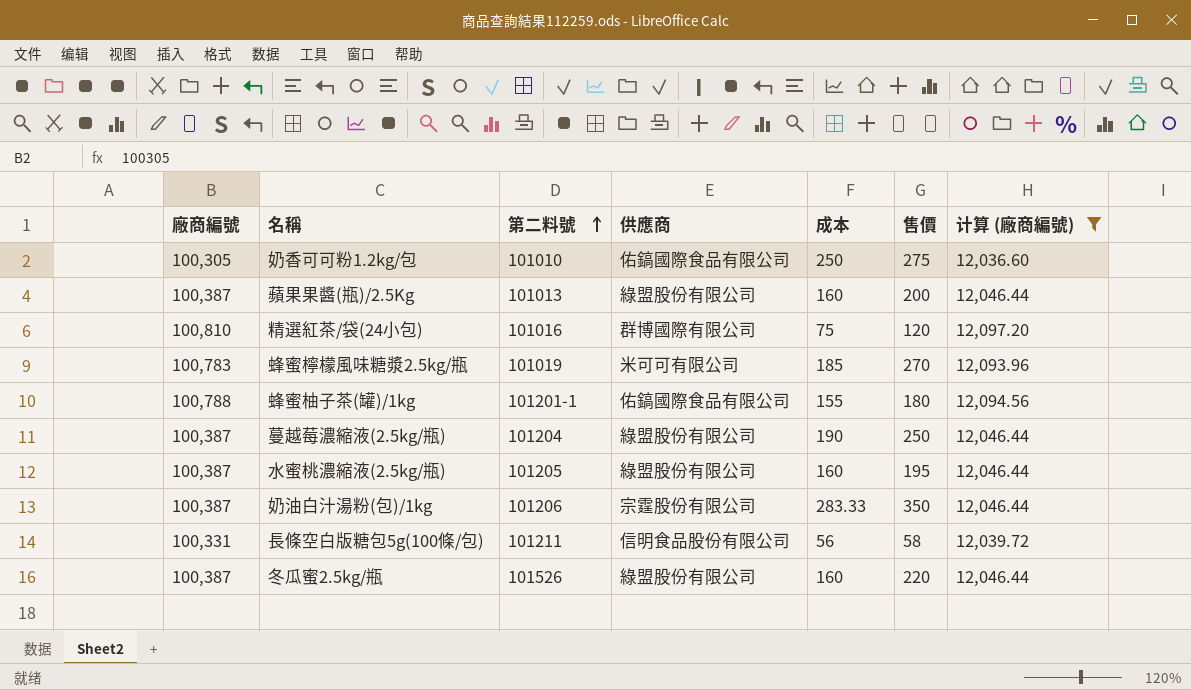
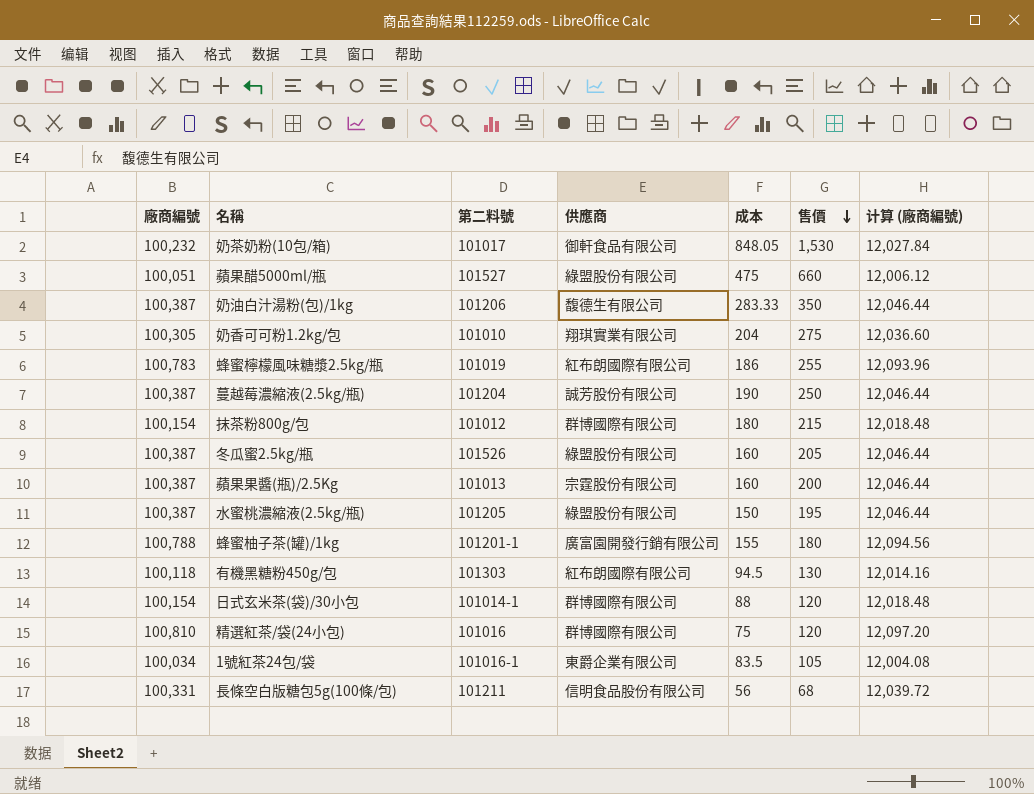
filter: 计算 (廠商編號) >= 12,036.60 -> none
row order: 第二料號 ascending -> 售價 descending
奶油白汁湯粉(包)/1kg | 供應商: 宗霆股份有限公司 -> 馥德生有限公司
奶香可可粉1.2kg/包 | 供應商: 佑鎬國際食品有限公司 -> 翔琪實業有限公司
奶香可可粉1.2kg/包 | 成本: 250 -> 204
蜂蜜檸檬風味糖漿2.5kg/瓶 | 供應商: 米可可有限公司 -> 紅布朗國際有限公司
蜂蜜檸檬風味糖漿2.5kg/瓶 | 成本: 185 -> 186
蜂蜜檸檬風味糖漿2.5kg/瓶 | 售價: 270 -> 255
蔓越莓濃縮液(2.5kg/瓶) | 供應商: 綠盟股份有限公司 -> 誠芳股份有限公司
冬瓜蜜2.5kg/瓶 | 售價: 220 -> 205
蘋果果醬(瓶)/2.5Kg | 供應商: 綠盟股份有限公司 -> 宗霆股份有限公司
水蜜桃濃縮液(2.5kg/瓶) | 成本: 160 -> 150
蜂蜜柚子茶(罐)/1kg | 供應商: 佑鎬國際食品有限公司 -> 廣富園開發行銷有限公司
長條空白版糖包5g(100條/包) | 售價: 58 -> 68

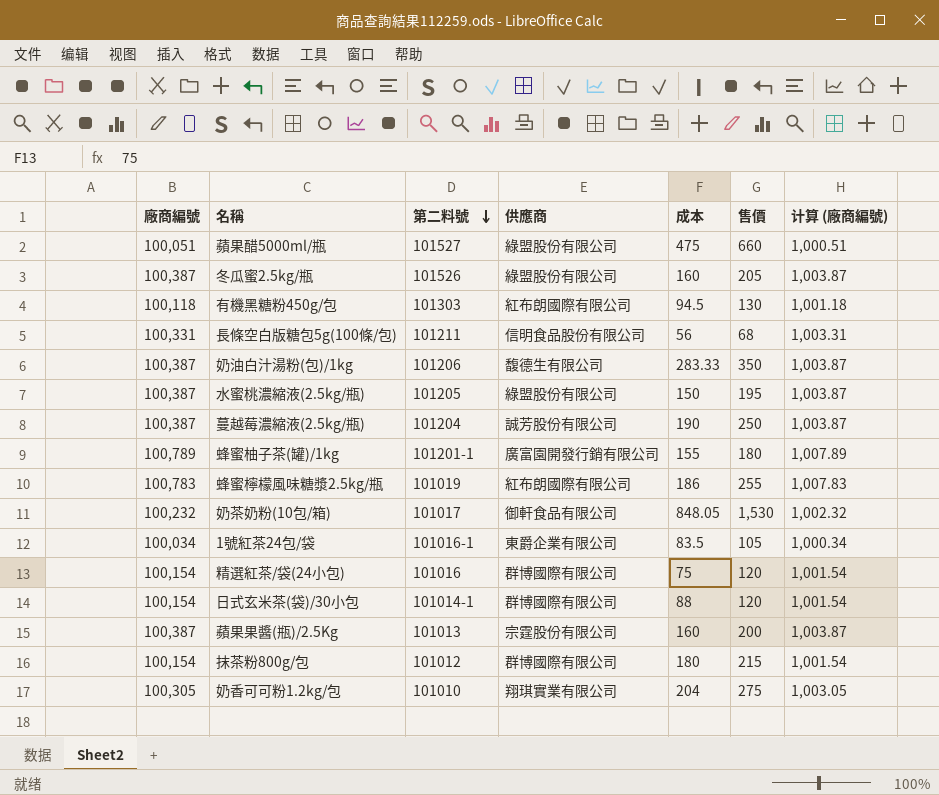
row order: 售價 descending -> 第二料號 descending
column 计算 (廠商編號) | formula: [廠商編號] * 0.12 -> [廠商編號] * 0.01
蜂蜜柚子茶(罐)/1kg | 廠商編號: 100,788 -> 100,789
精選紅茶/袋(24小包) | 廠商編號: 100,810 -> 100,154

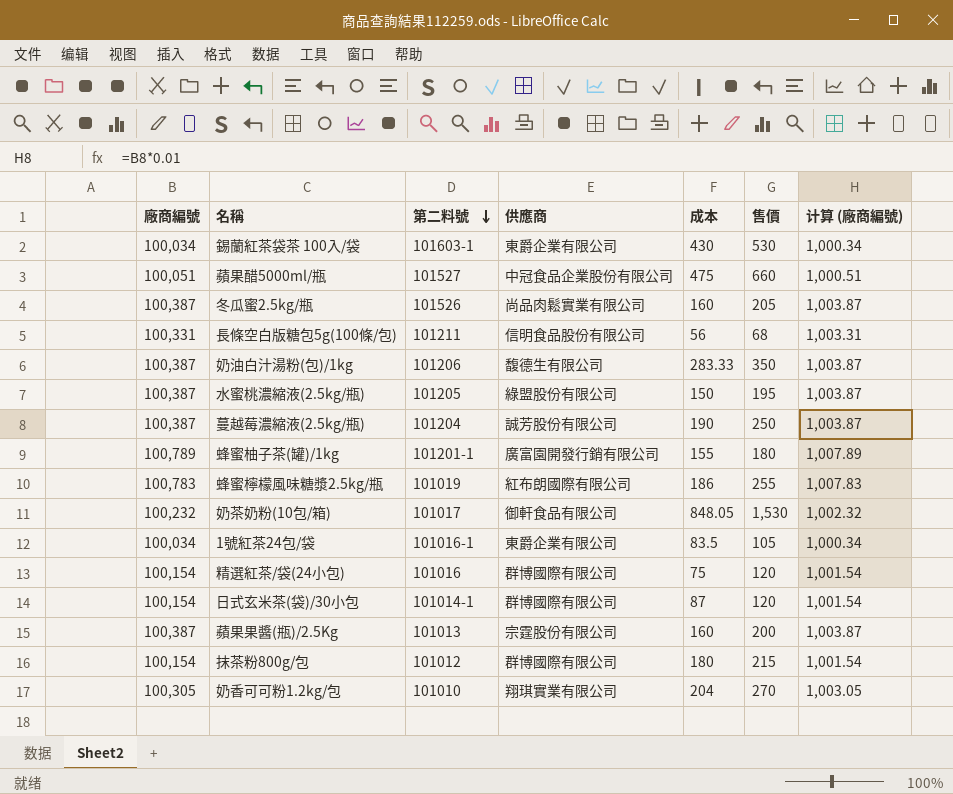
row 有機黑糖粉450g/包: 100,118 | 101303 | 紅布朗國際有限公司 | 94.5 | 130 | 1,001.18 -> none
row 錫蘭紅茶袋茶 100入/袋: none -> 100,034 | 101603-1 | 東爵企業有限公司 | 430 | 530 | 1,000.34
蘋果醋5000ml/瓶 | 供應商: 綠盟股份有限公司 -> 中冠食品企業股份有限公司
冬瓜蜜2.5kg/瓶 | 供應商: 綠盟股份有限公司 -> 尚品肉鬆實業有限公司
日式玄米茶(袋)/30小包 | 成本: 88 -> 87
奶香可可粉1.2kg/包 | 售價: 275 -> 270

